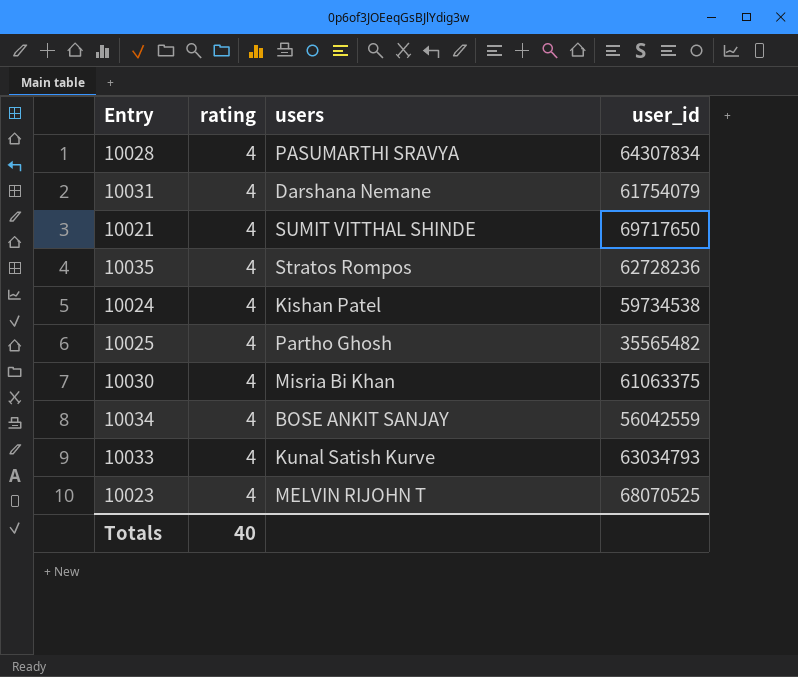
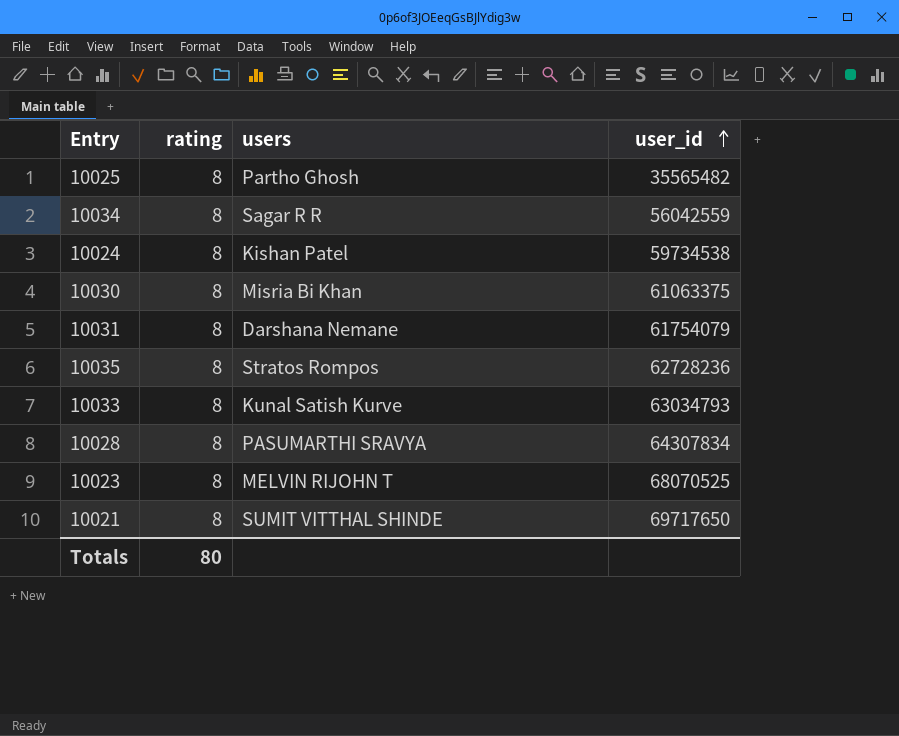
row order: none -> user_id ascending
10025 | rating: 4 -> 8
10034 | rating: 4 -> 8
10034 | users: BOSE ANKIT SANJAY -> Sagar R R
10024 | rating: 4 -> 8
10030 | rating: 4 -> 8
10031 | rating: 4 -> 8
10035 | rating: 4 -> 8
10033 | rating: 4 -> 8
10028 | rating: 4 -> 8
10023 | rating: 4 -> 8
10021 | rating: 4 -> 8
Totals | rating: 40 -> 80

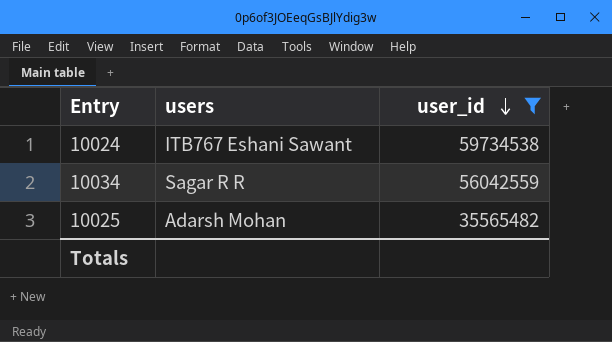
filter: none -> user_id <= 59734538
row order: user_id ascending -> user_id descending
column rating | position: 2 -> none
10024 | users: Kishan Patel -> ITB767 Eshani Sawant
10025 | users: Partho Ghosh -> Adarsh Mohan

